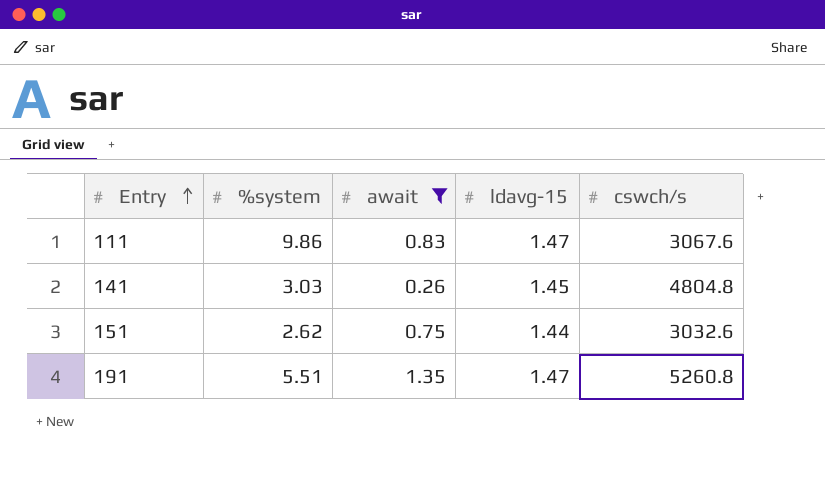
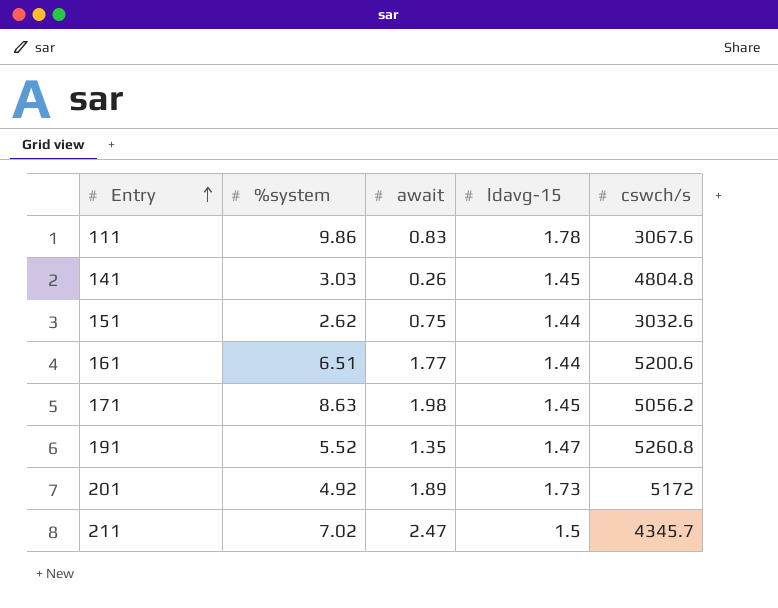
filter: await <= 1.35 -> none
111 | ldavg-15: 1.47 -> 1.78
191 | %system: 5.51 -> 5.52

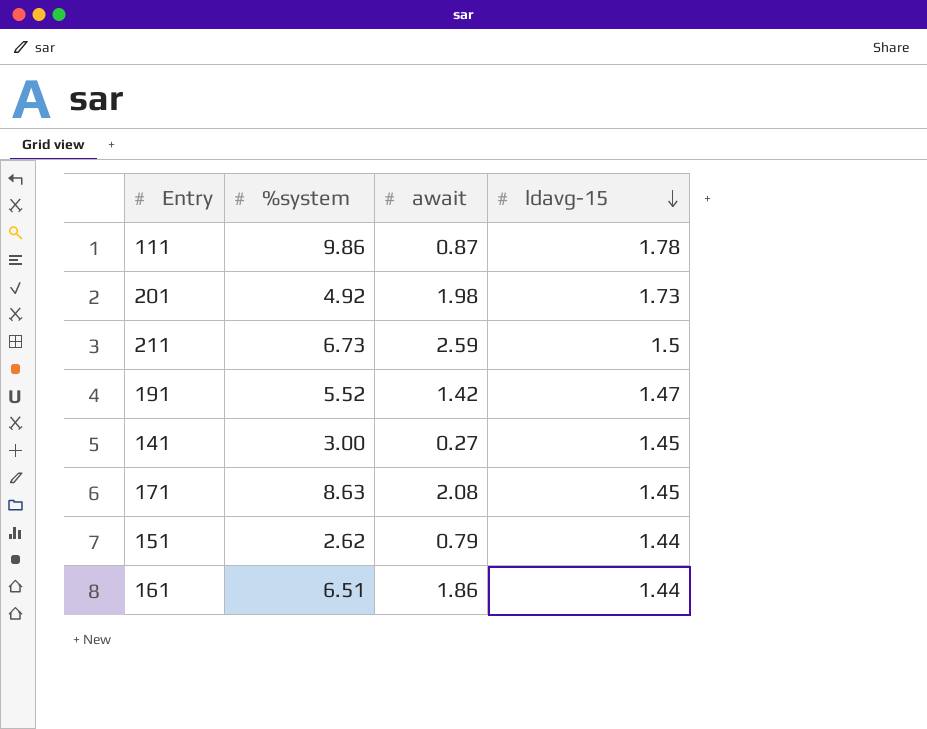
row order: Entry ascending -> ldavg-15 descending
column cswch/s | position: 5 -> none
111 | await: 0.83 -> 0.87
201 | await: 1.89 -> 1.98
211 | %system: 7.02 -> 6.73
211 | await: 2.47 -> 2.59
191 | await: 1.35 -> 1.42
141 | %system: 3.03 -> 3.00
141 | await: 0.26 -> 0.27
171 | await: 1.98 -> 2.08
151 | await: 0.75 -> 0.79
161 | await: 1.77 -> 1.86

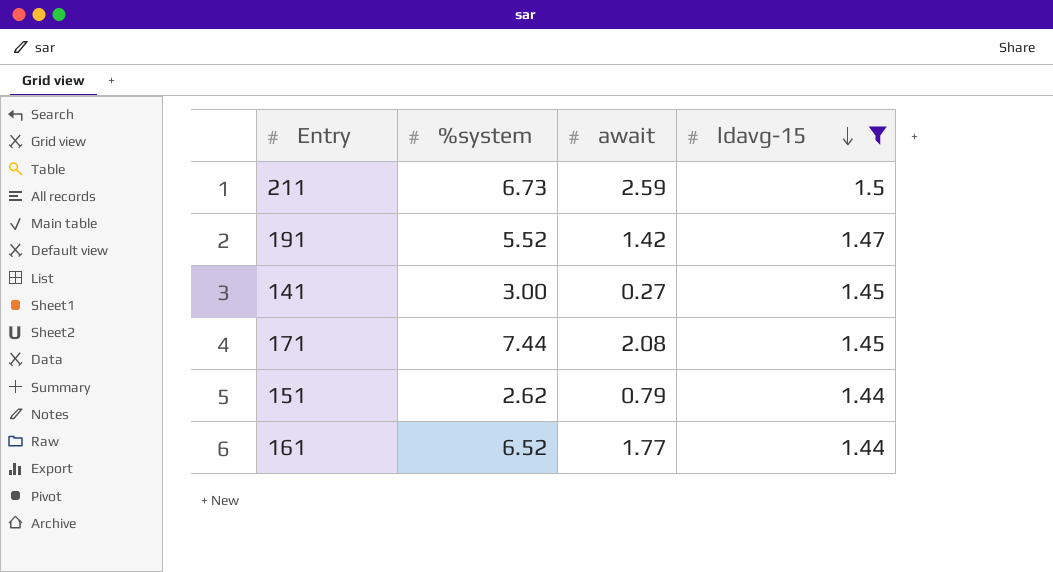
filter: none -> ldavg-15 <= 1.5
171 | %system: 8.63 -> 7.44
161 | %system: 6.51 -> 6.52
161 | await: 1.86 -> 1.77

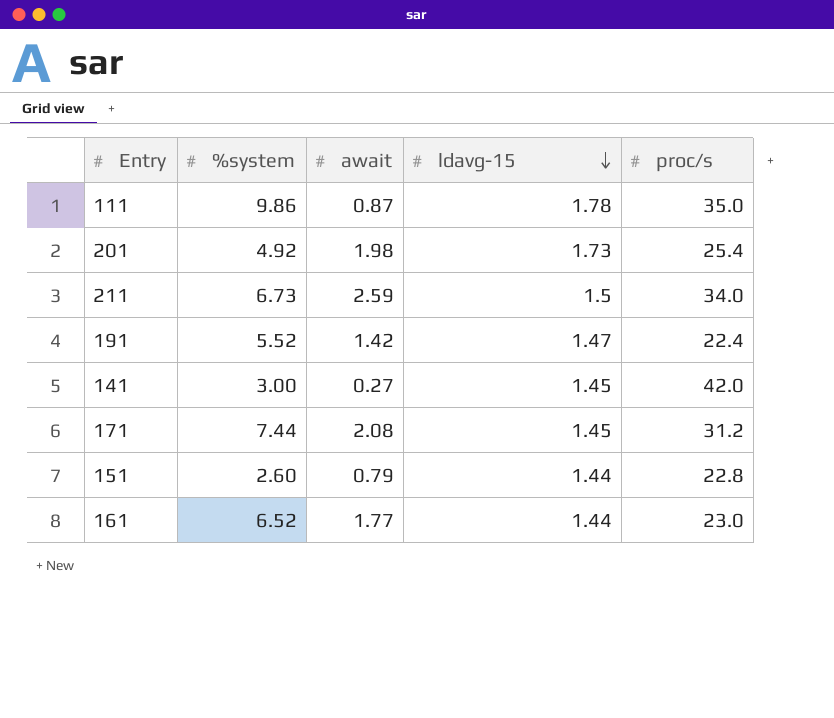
filter: ldavg-15 <= 1.5 -> none
column proc/s | position: none -> 5
151 | %system: 2.62 -> 2.60

